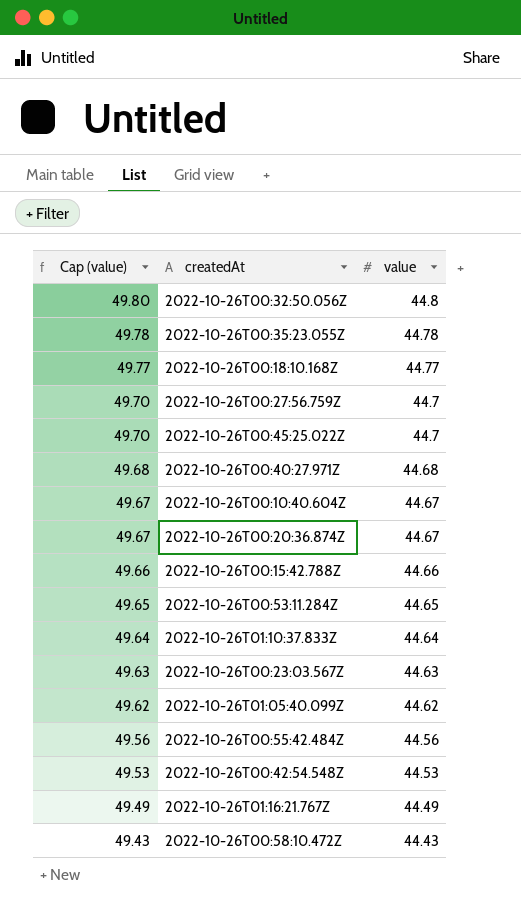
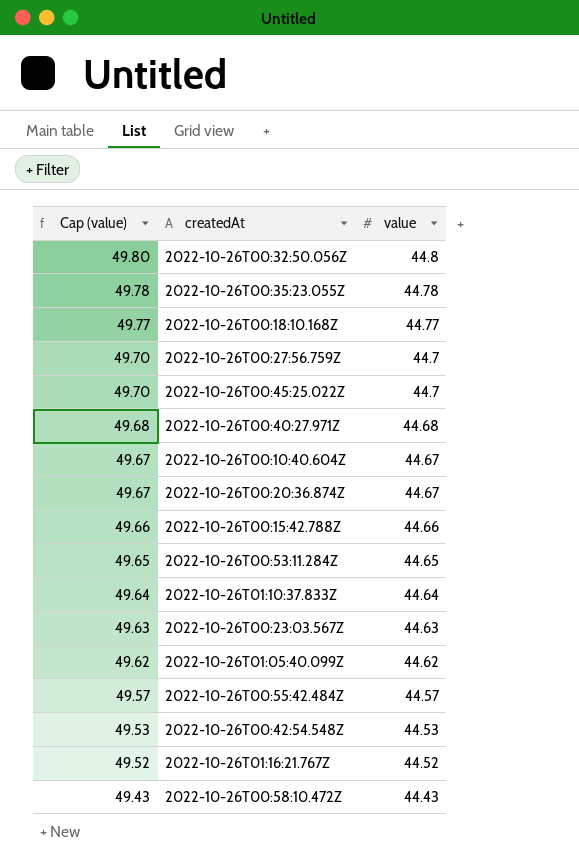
2022-10-26T00:55:42.484Z | Cap (value): 49.56 -> 49.57
2022-10-26T00:55:42.484Z | value: 44.56 -> 44.57
2022-10-26T01:16:21.767Z | Cap (value): 49.49 -> 49.52
2022-10-26T01:16:21.767Z | value: 44.49 -> 44.52

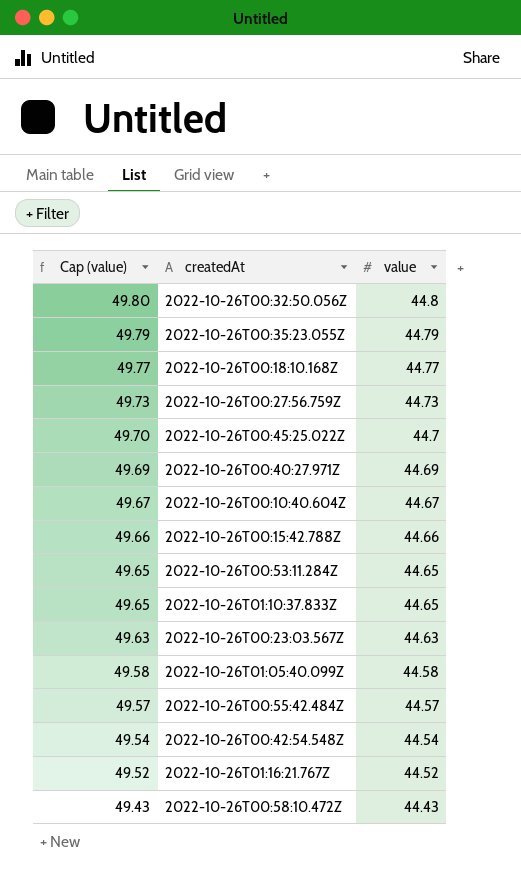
row 2022-10-26T00:20:36.874Z: 49.67 | 44.67 -> none
2022-10-26T00:35:23.055Z | Cap (value): 49.78 -> 49.79
2022-10-26T00:35:23.055Z | value: 44.78 -> 44.79
2022-10-26T00:27:56.759Z | Cap (value): 49.70 -> 49.73
2022-10-26T00:27:56.759Z | value: 44.7 -> 44.73
2022-10-26T00:40:27.971Z | Cap (value): 49.68 -> 49.69
2022-10-26T00:40:27.971Z | value: 44.68 -> 44.69
2022-10-26T01:10:37.833Z | Cap (value): 49.64 -> 49.65
2022-10-26T01:10:37.833Z | value: 44.64 -> 44.65
2022-10-26T01:05:40.099Z | Cap (value): 49.62 -> 49.58
2022-10-26T01:05:40.099Z | value: 44.62 -> 44.58
2022-10-26T00:42:54.548Z | Cap (value): 49.53 -> 49.54
2022-10-26T00:42:54.548Z | value: 44.53 -> 44.54

